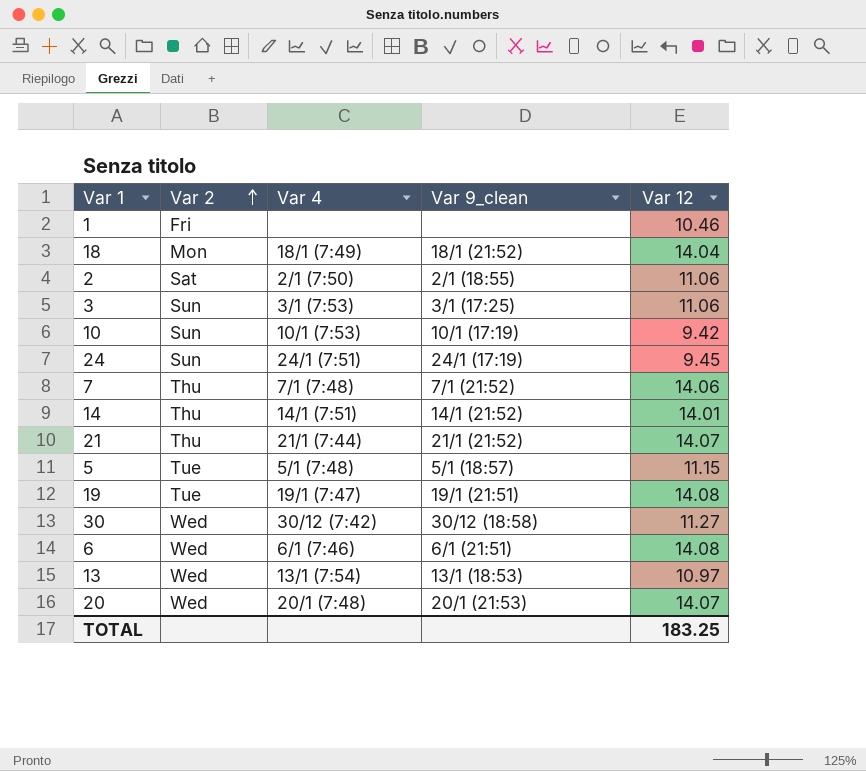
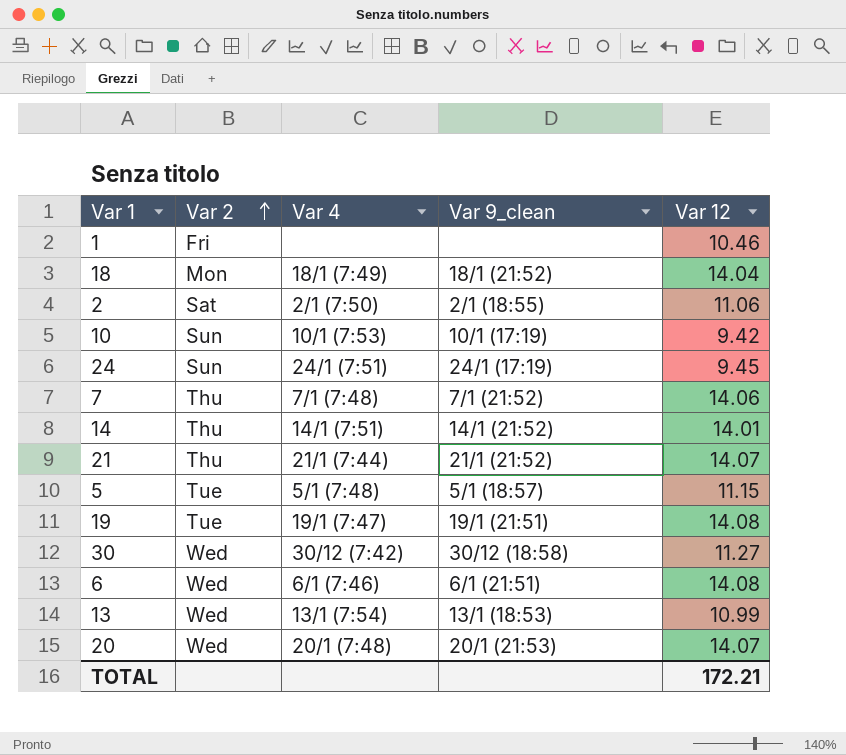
row 3: Sun | 3/1 (7:53) | 3/1 (17:25) | 11.06 -> none
13 | Var 12: 10.97 -> 10.99
TOTAL | Var 12: 183.25 -> 172.21

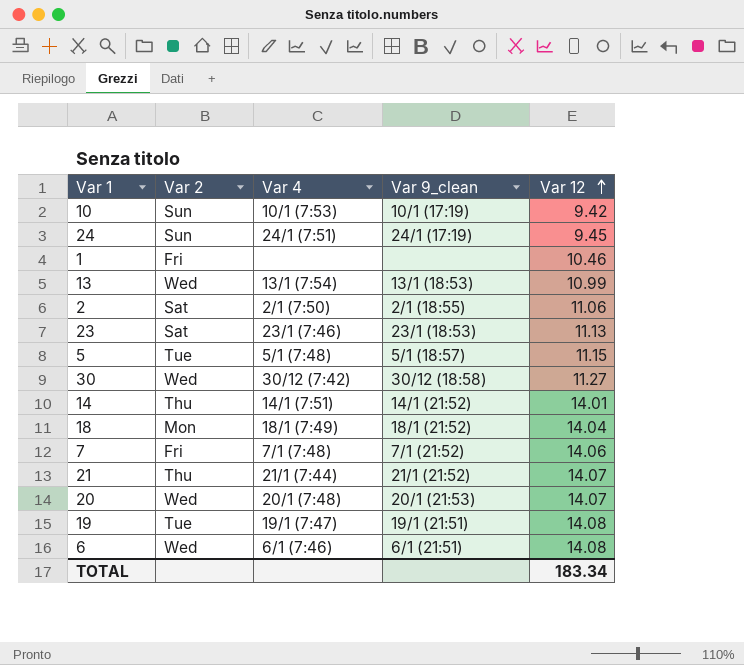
row order: Var 2 ascending -> Var 12 ascending
row 23: none -> Sat | 23/1 (7:46) | 23/1 (18:53) | 11.13
7 | Var 2: Thu -> Fri
TOTAL | Var 12: 172.21 -> 183.34

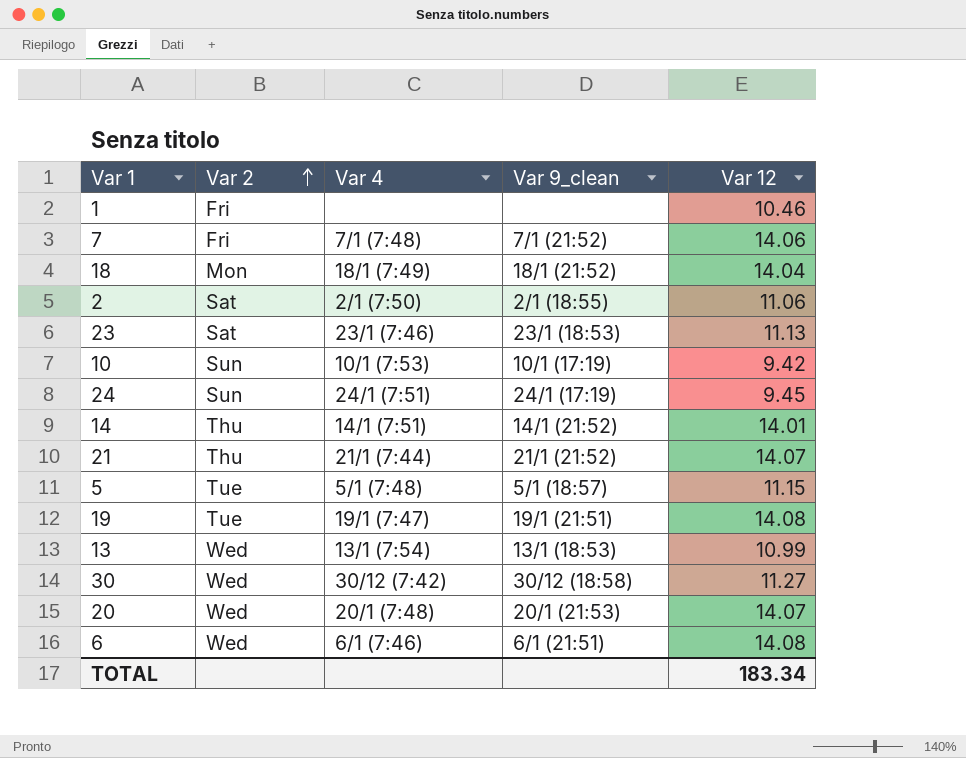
row order: Var 12 ascending -> Var 2 ascending

